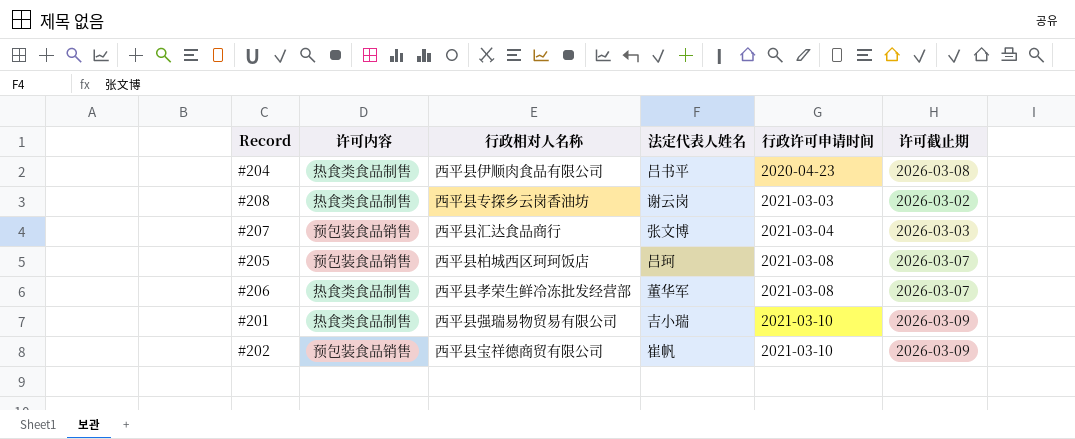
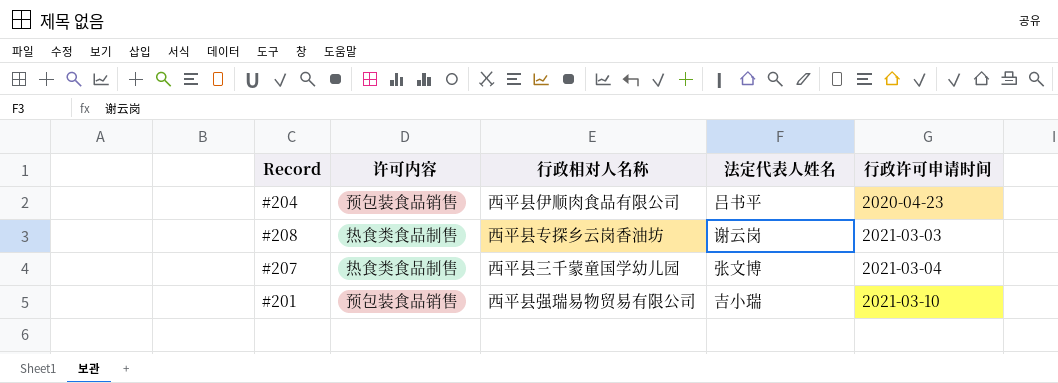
column 许可截止期 | position: 6 -> none
row #205: 预包装食品销售 | 西平县柏城西区珂珂饭店 | 吕珂 | 2021-03-08 | 2026-03-07 -> none
row #206: 热食类食品制售 | 西平县孝荣生鲜冷冻批发经营部 | 董华军 | 2021-03-08 | 2026-03-07 -> none
row #202: 预包装食品销售 | 西平县宝祥德商贸有限公司 | 崔帆 | 2021-03-10 | 2026-03-09 -> none
#204 | 许可内容: 热食类食品制售 -> 预包装食品销售
#207 | 许可内容: 预包装食品销售 -> 热食类食品制售
#207 | 行政相对人名称: 西平县汇达食品商行 -> 西平县三千蒙童国学幼儿园
#201 | 许可内容: 热食类食品制售 -> 预包装食品销售

